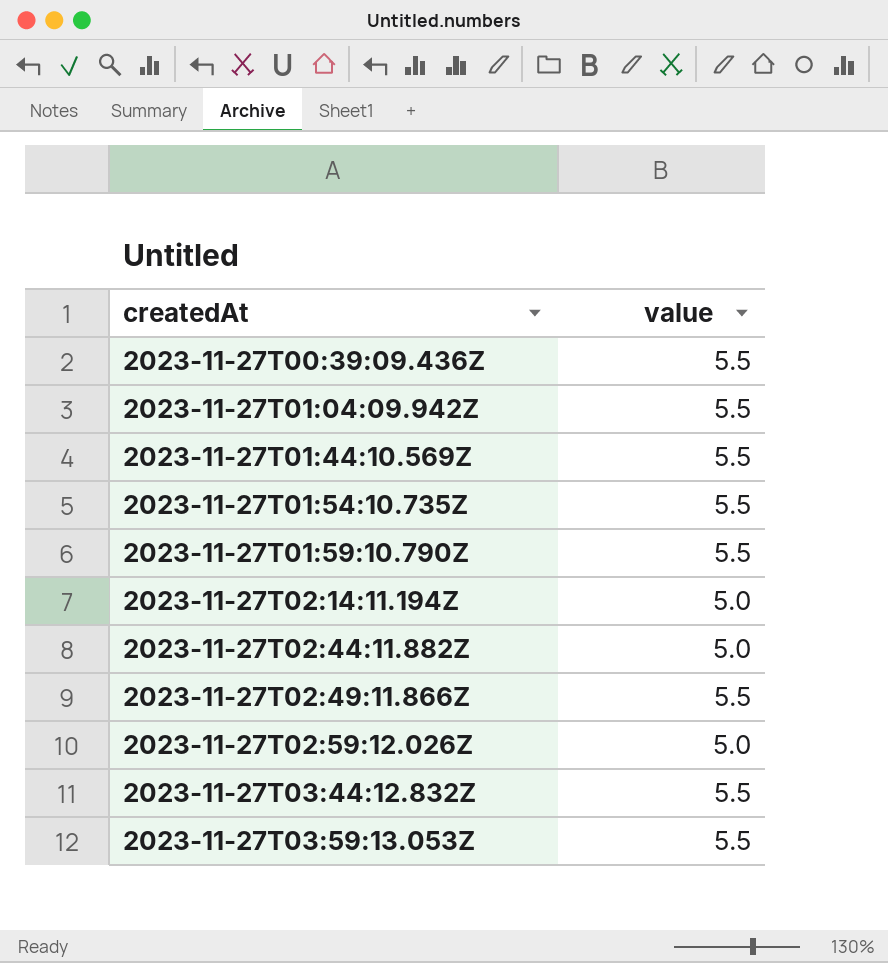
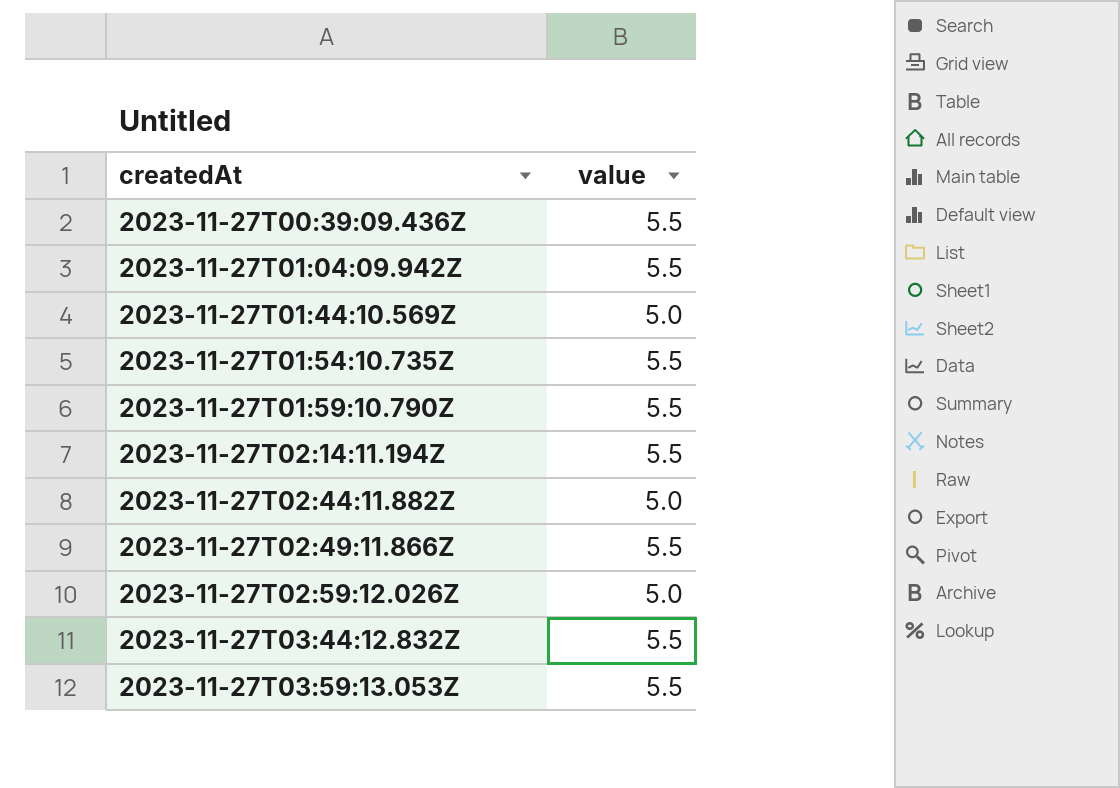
2023-11-27T01:44:10.569Z | value: 5.5 -> 5.0
2023-11-27T02:14:11.194Z | value: 5.0 -> 5.5

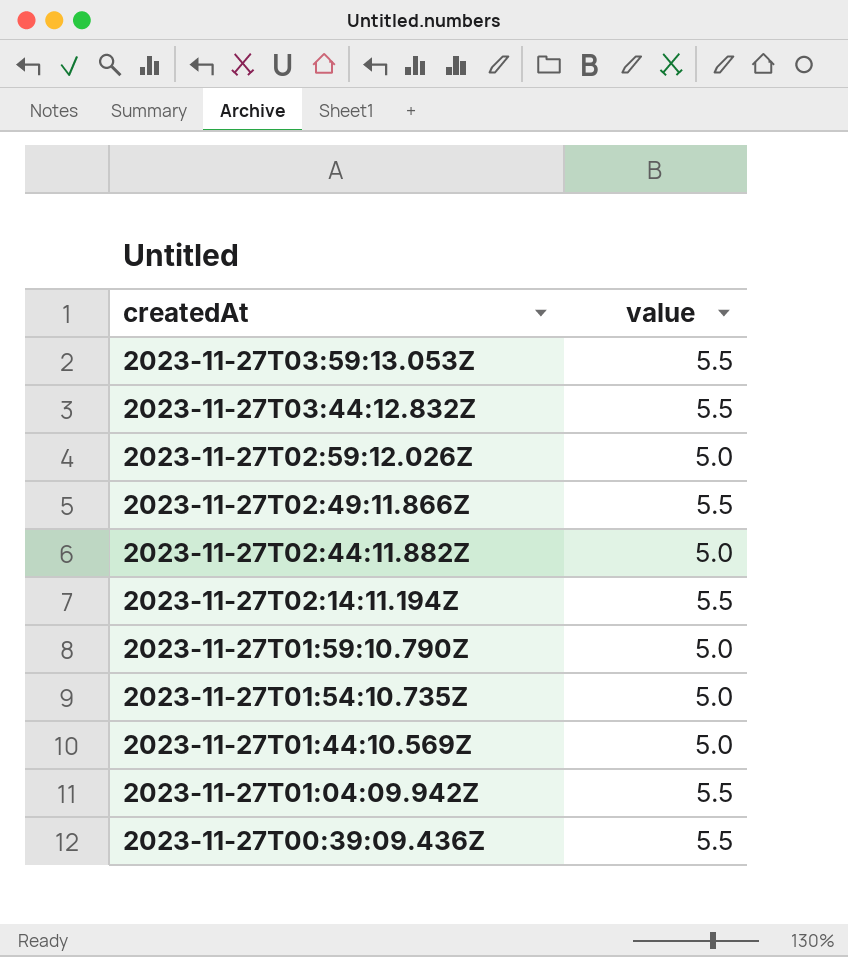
row order: createdAt ascending -> createdAt descending
2023-11-27T01:59:10.790Z | value: 5.5 -> 5.0
2023-11-27T01:54:10.735Z | value: 5.5 -> 5.0

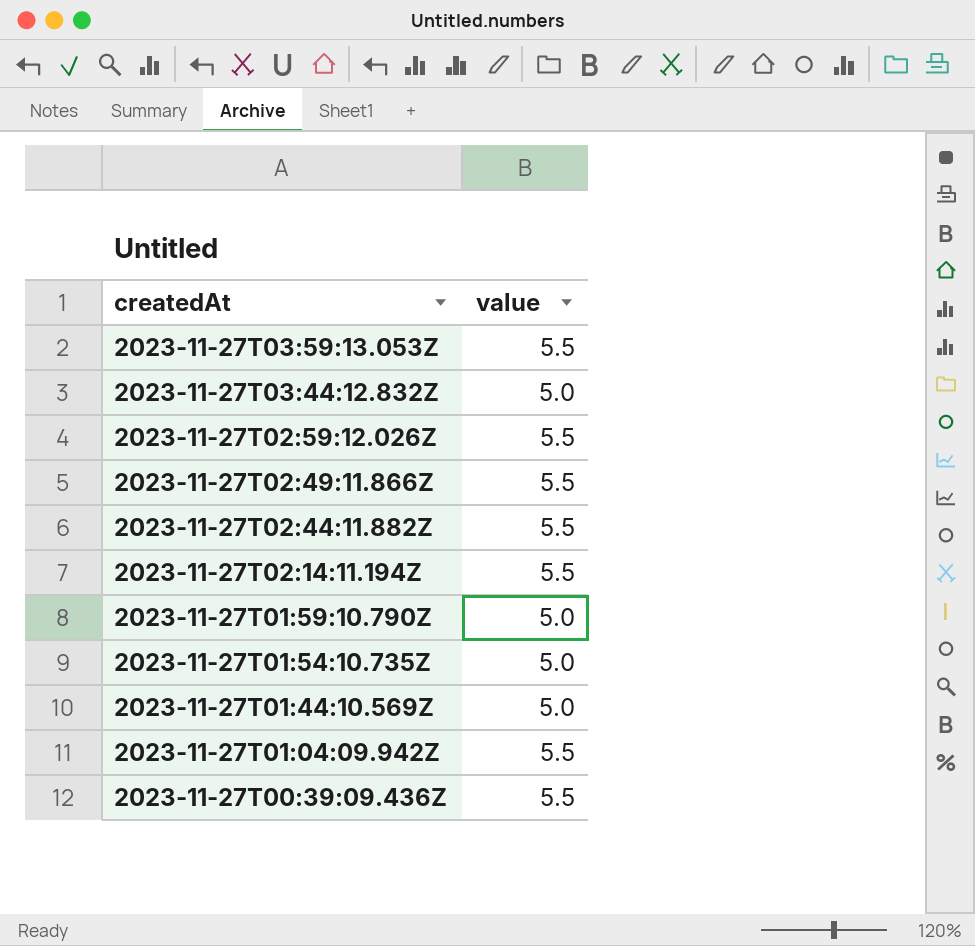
2023-11-27T03:44:12.832Z | value: 5.5 -> 5.0
2023-11-27T02:59:12.026Z | value: 5.0 -> 5.5
2023-11-27T02:44:11.882Z | value: 5.0 -> 5.5

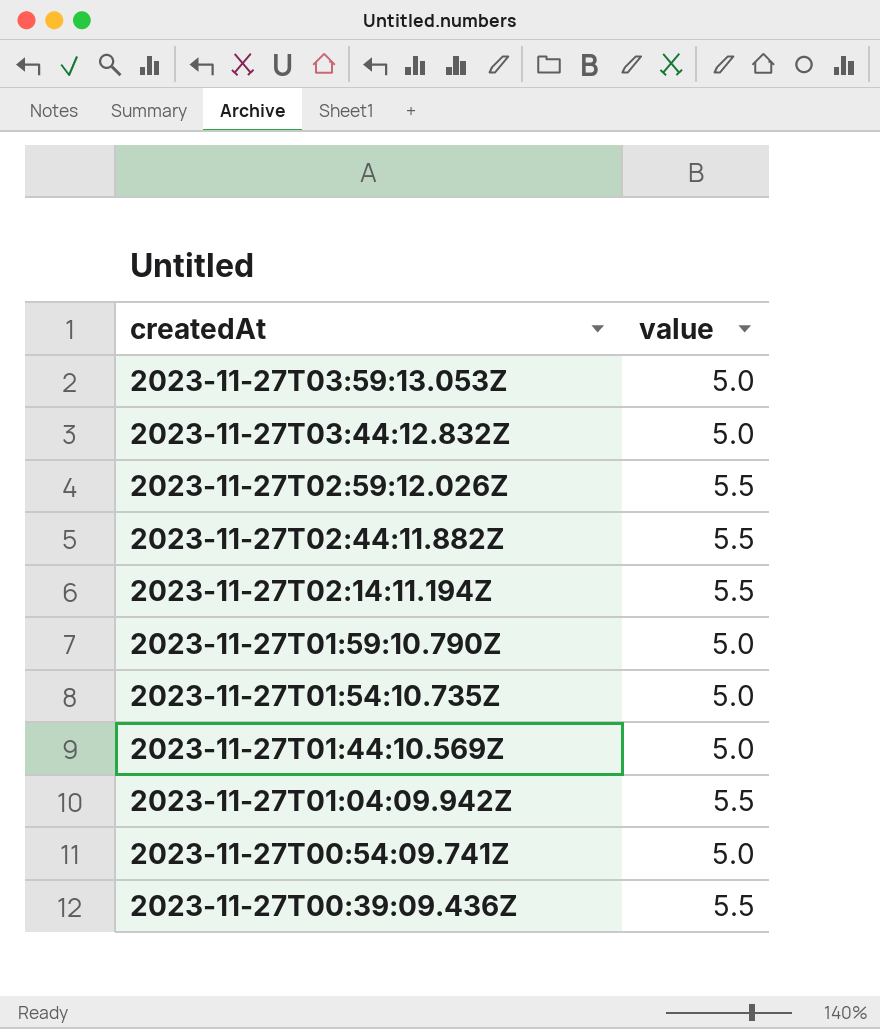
row 2023-11-27T02:49:11.866Z: 5.5 -> none
2023-11-27T03:59:13.053Z | value: 5.5 -> 5.0
row 2023-11-27T00:54:09.741Z: none -> 5.0

